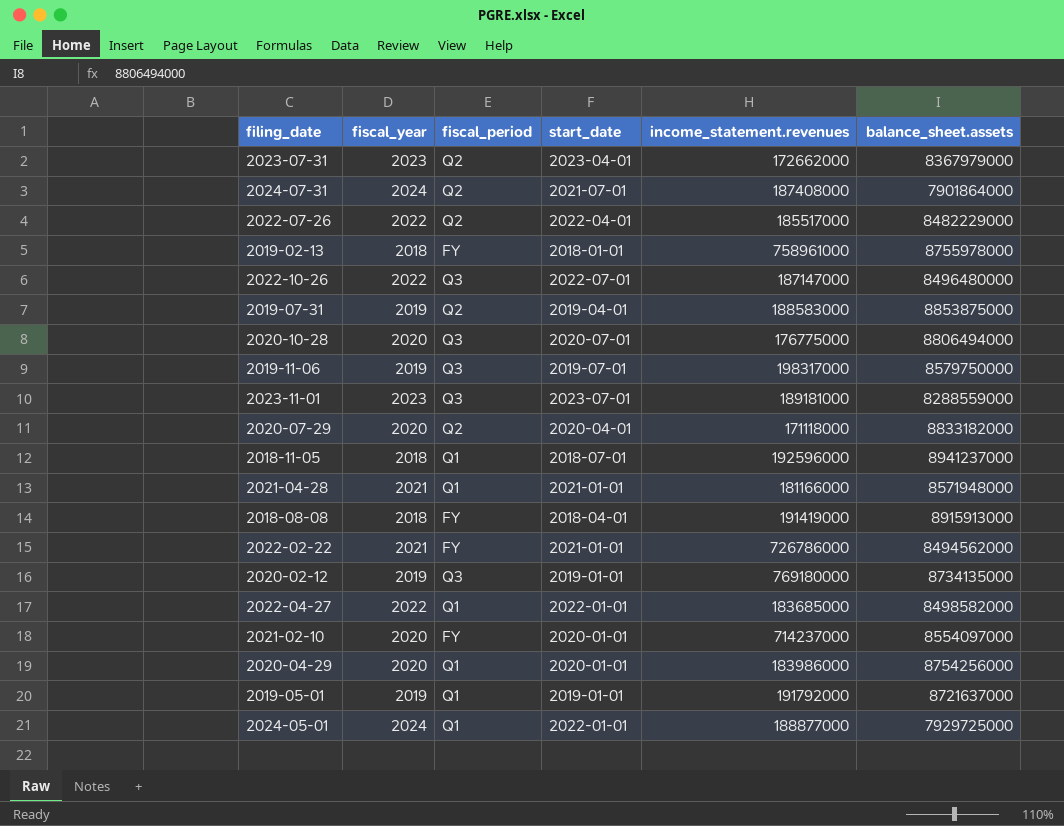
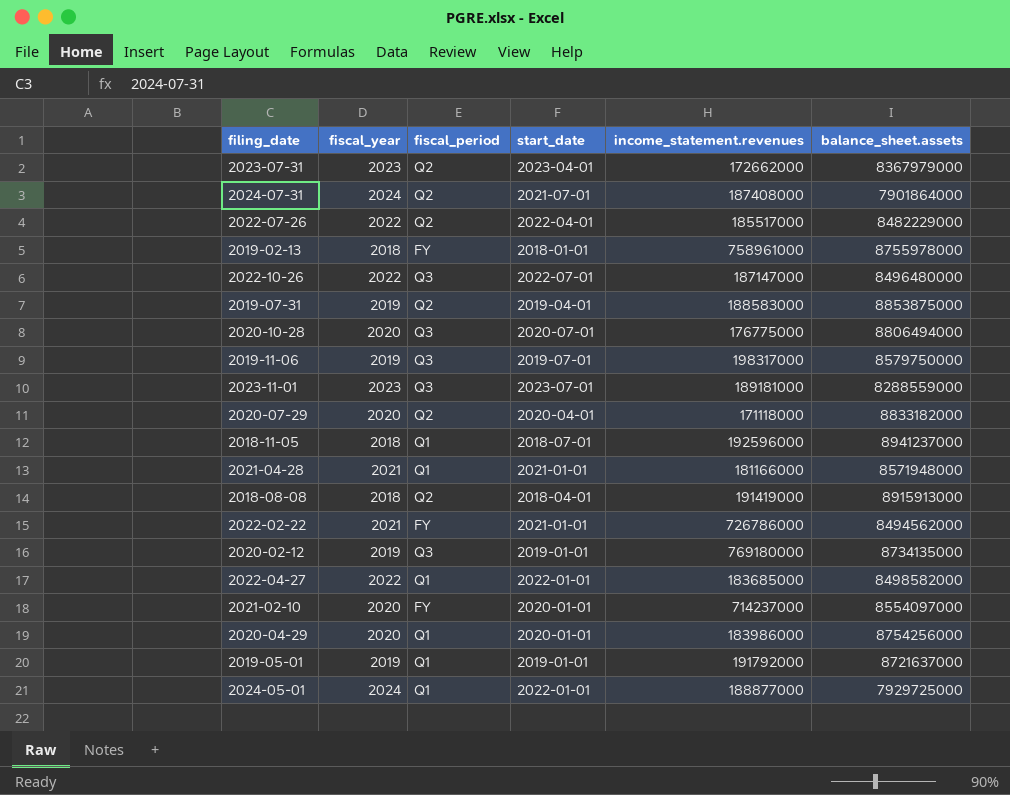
2018-08-08 | fiscal_period: FY -> Q2

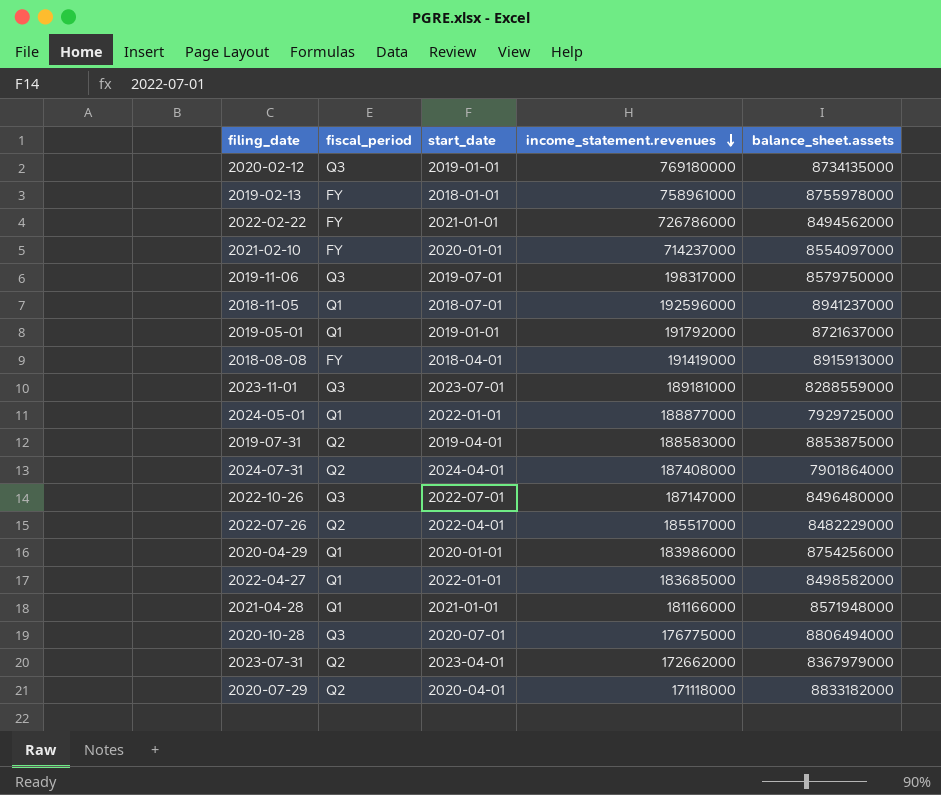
row order: none -> income_statement.revenues descending
column fiscal_year | position: 2 -> none
2018-08-08 | fiscal_period: Q2 -> FY
2024-07-31 | start_date: 2021-07-01 -> 2024-04-01

